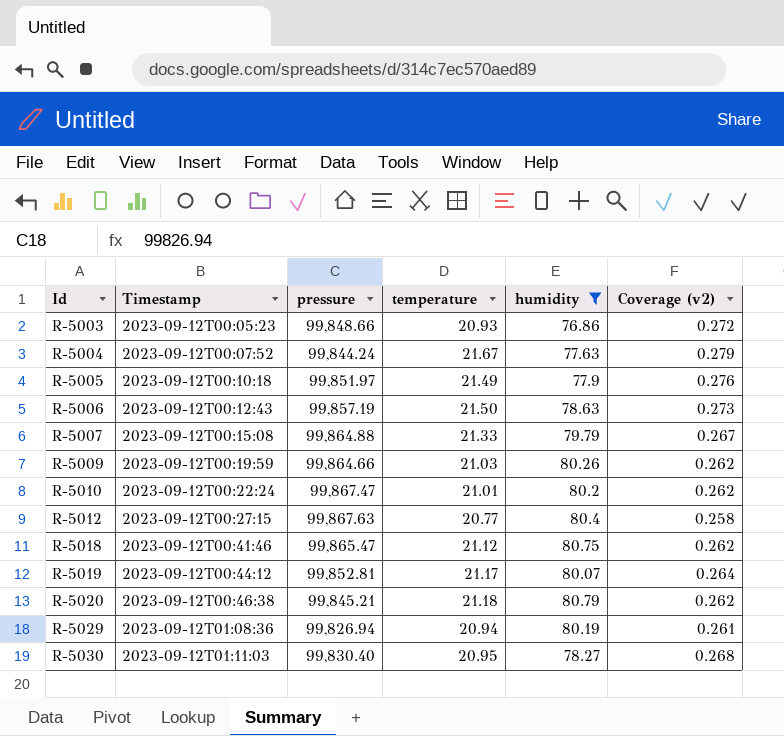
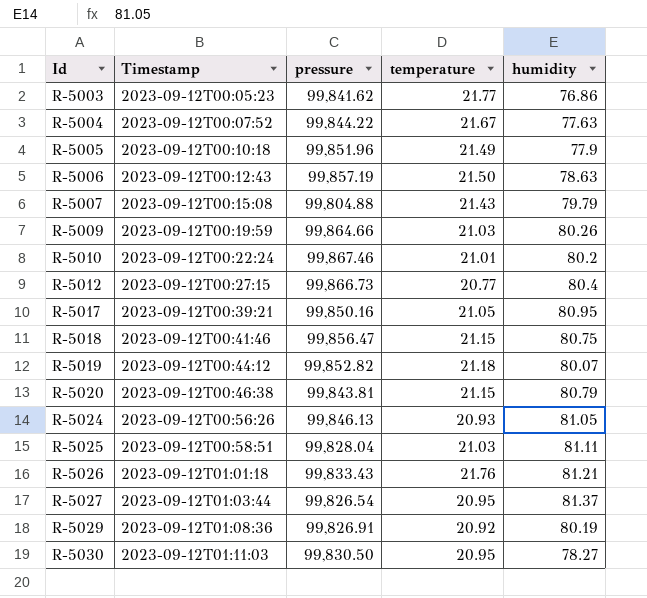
filter: humidity <= 80.79 -> none
column Coverage (v2) | formula: [temperature] / [humidity] -> none
R-5003 | pressure: 99,848.66 -> 99,841.62
R-5003 | temperature: 20.93 -> 21.77
R-5004 | pressure: 99,844.24 -> 99,844.22
R-5005 | pressure: 99,851.97 -> 99,851.96
R-5007 | pressure: 99,864.88 -> 99,804.88
R-5007 | temperature: 21.33 -> 21.43
R-5010 | pressure: 99,867.47 -> 99,867.46
R-5012 | pressure: 99,867.63 -> 99,866.73
R-5018 | pressure: 99,865.47 -> 99,856.47
R-5018 | temperature: 21.12 -> 21.15
R-5019 | pressure: 99,852.81 -> 99,852.82
R-5019 | temperature: 21.17 -> 21.18
R-5020 | pressure: 99,845.21 -> 99,843.81
R-5020 | temperature: 21.18 -> 21.15
R-5029 | pressure: 99,826.94 -> 99,826.91
R-5029 | temperature: 20.94 -> 20.92
R-5030 | pressure: 99,830.40 -> 99,830.50

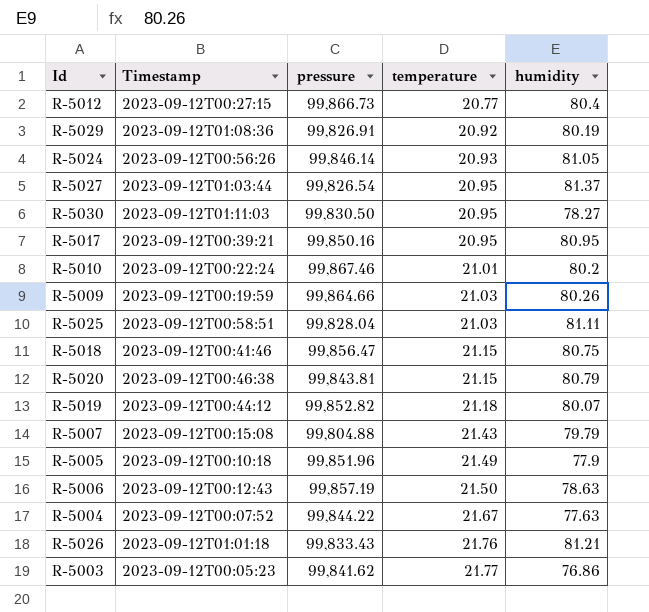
row order: Id ascending -> temperature ascending
R-5024 | pressure: 99,846.13 -> 99,846.14
R-5017 | temperature: 21.05 -> 20.95

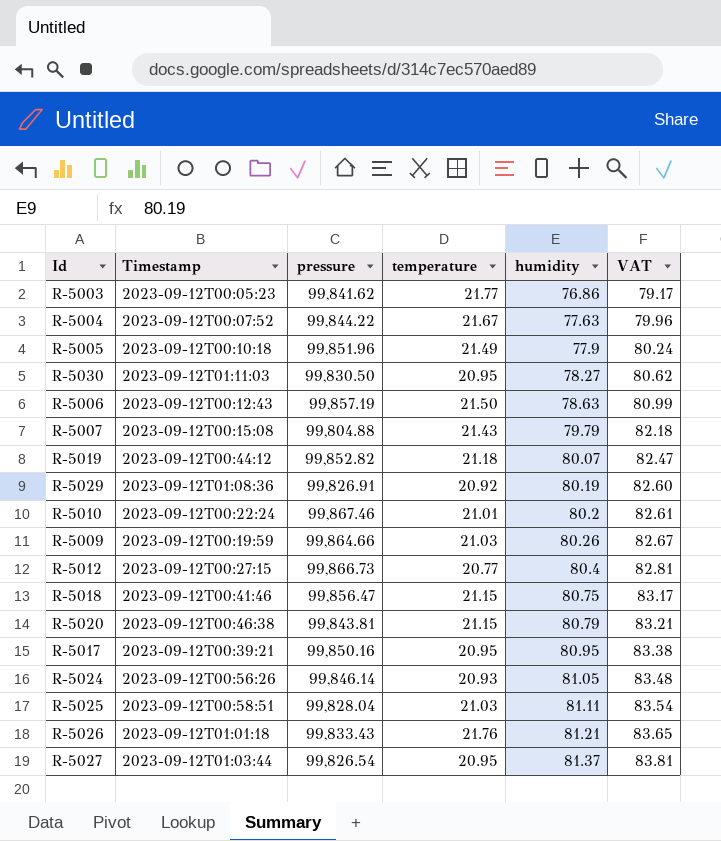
row order: temperature ascending -> humidity ascending
column VAT | formula: none -> [humidity] * 1.03

